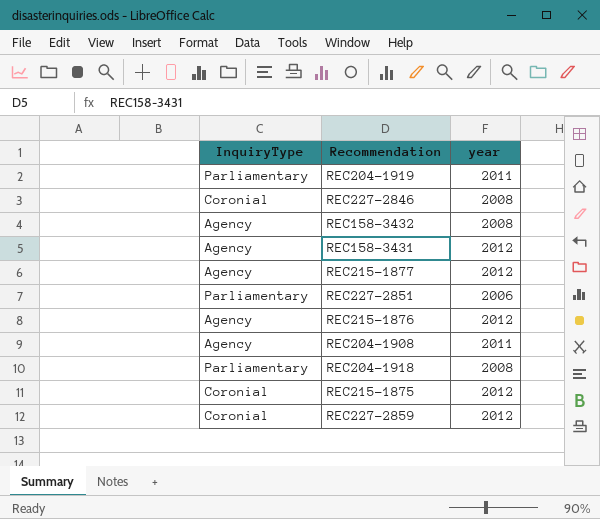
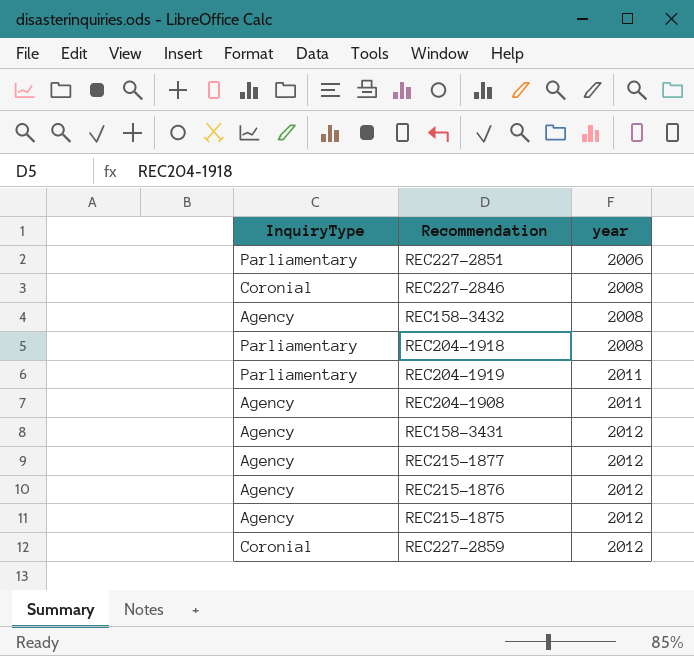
row order: none -> year ascending
REC215-1875 | InquiryType: Coronial -> Agency

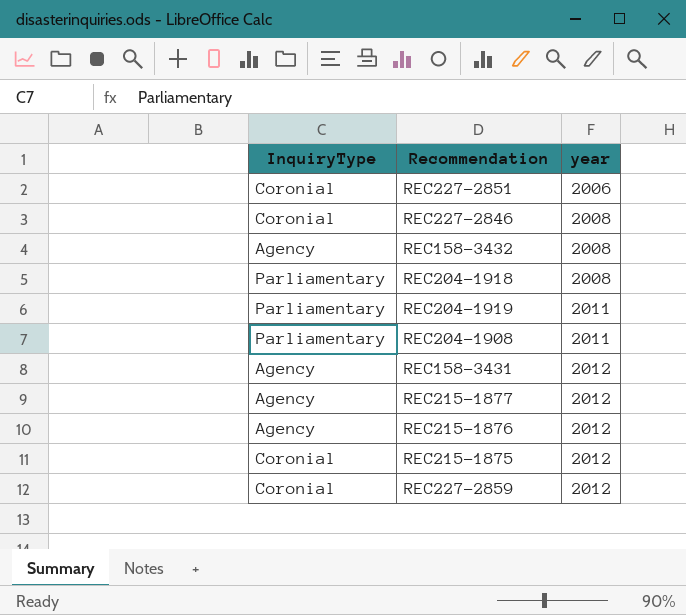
REC227-2851 | InquiryType: Parliamentary -> Coronial
REC204-1908 | InquiryType: Agency -> Parliamentary
REC215-1875 | InquiryType: Agency -> Coronial

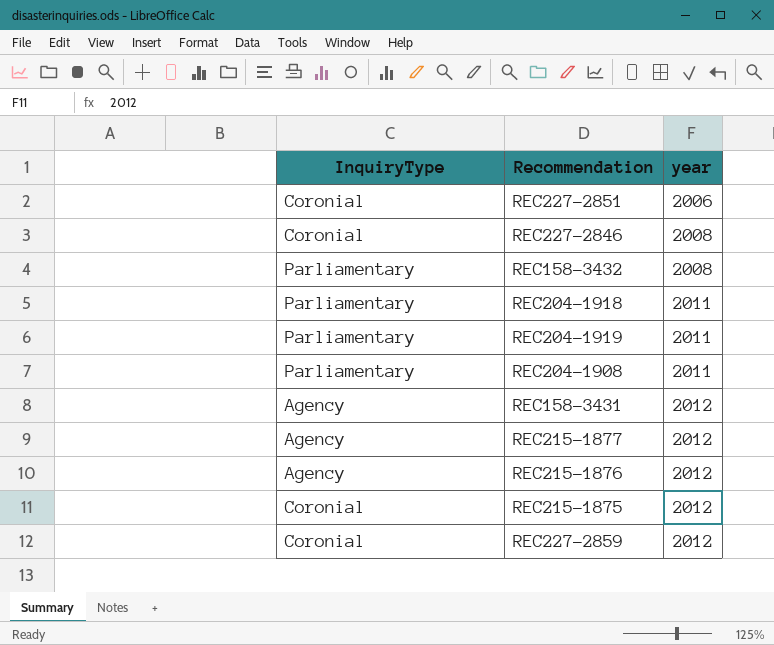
REC158-3432 | InquiryType: Agency -> Parliamentary
REC204-1918 | year: 2008 -> 2011

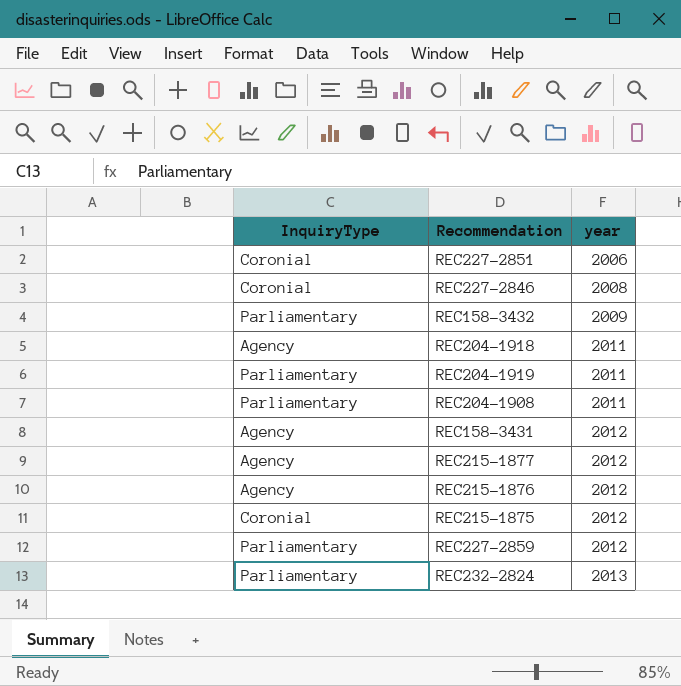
REC158-3432 | year: 2008 -> 2009
REC204-1918 | InquiryType: Parliamentary -> Agency
REC227-2859 | InquiryType: Coronial -> Parliamentary
row REC232-2824: none -> Parliamentary | 2013

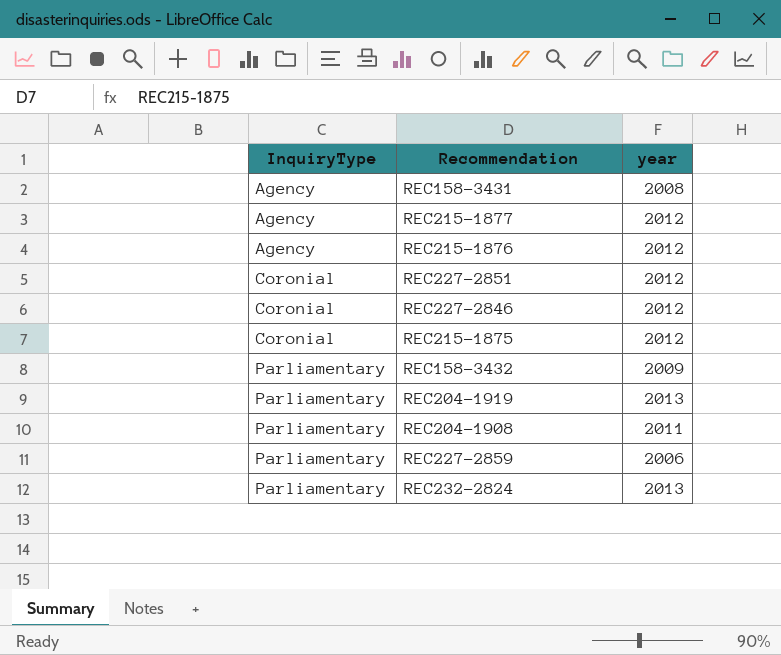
row order: year ascending -> InquiryType ascending
row REC204-1918: Agency | 2011 -> none
REC158-3431 | year: 2012 -> 2008
REC227-2851 | year: 2006 -> 2012
REC227-2846 | year: 2008 -> 2012
REC204-1919 | year: 2011 -> 2013
REC227-2859 | year: 2012 -> 2006

